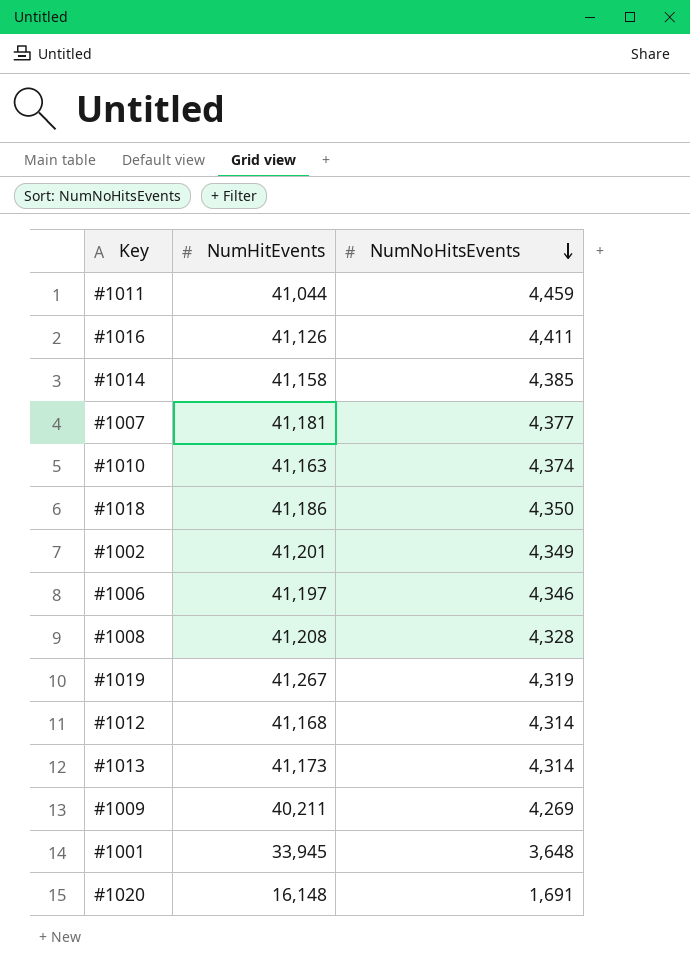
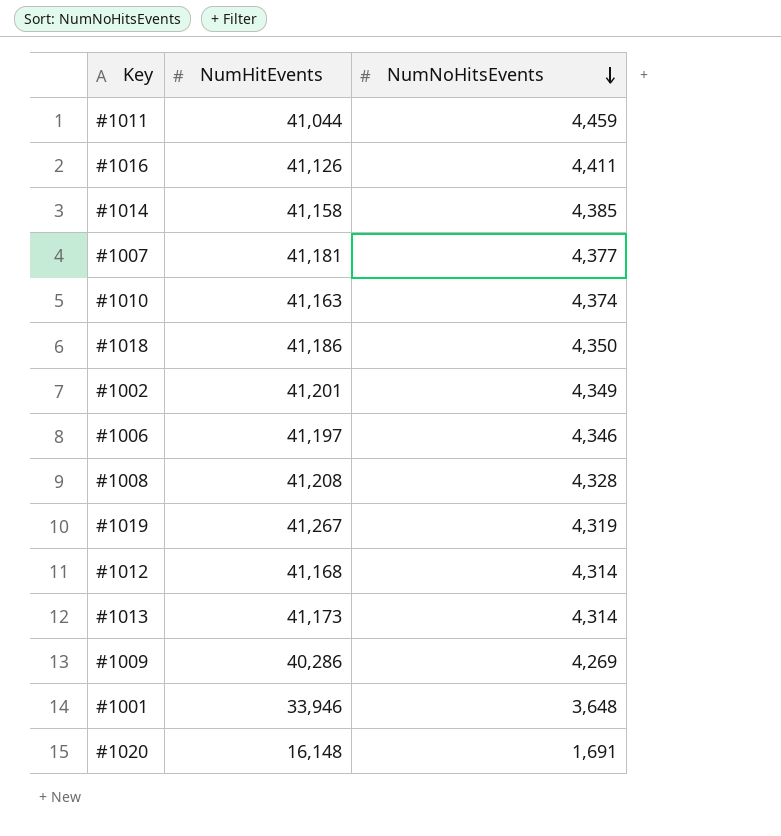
#1009 | NumHitEvents: 40,211 -> 40,286
#1001 | NumHitEvents: 33,945 -> 33,946

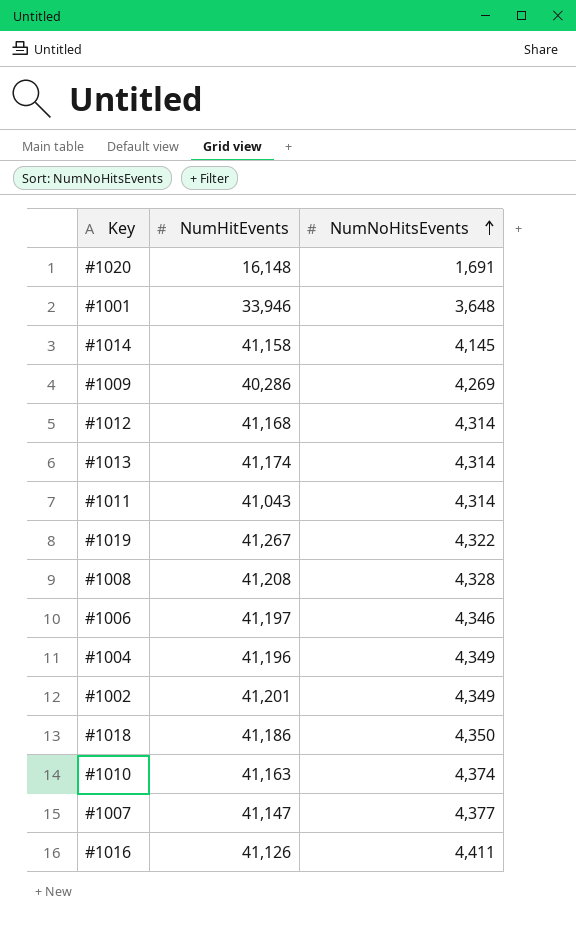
row order: NumNoHitsEvents descending -> NumNoHitsEvents ascending
#1014 | NumNoHitsEvents: 4,385 -> 4,145
#1013 | NumHitEvents: 41,173 -> 41,174
#1011 | NumHitEvents: 41,044 -> 41,043
#1011 | NumNoHitsEvents: 4,459 -> 4,314
#1019 | NumNoHitsEvents: 4,319 -> 4,322
row #1004: none -> 41,196 | 4,349
#1007 | NumHitEvents: 41,181 -> 41,147

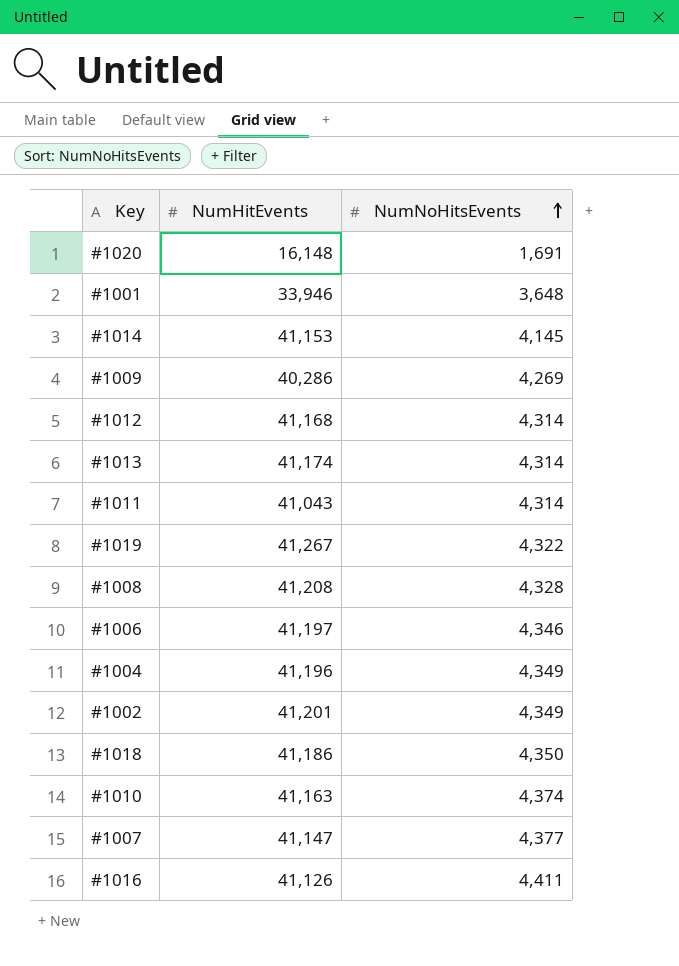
#1014 | NumHitEvents: 41,158 -> 41,153

